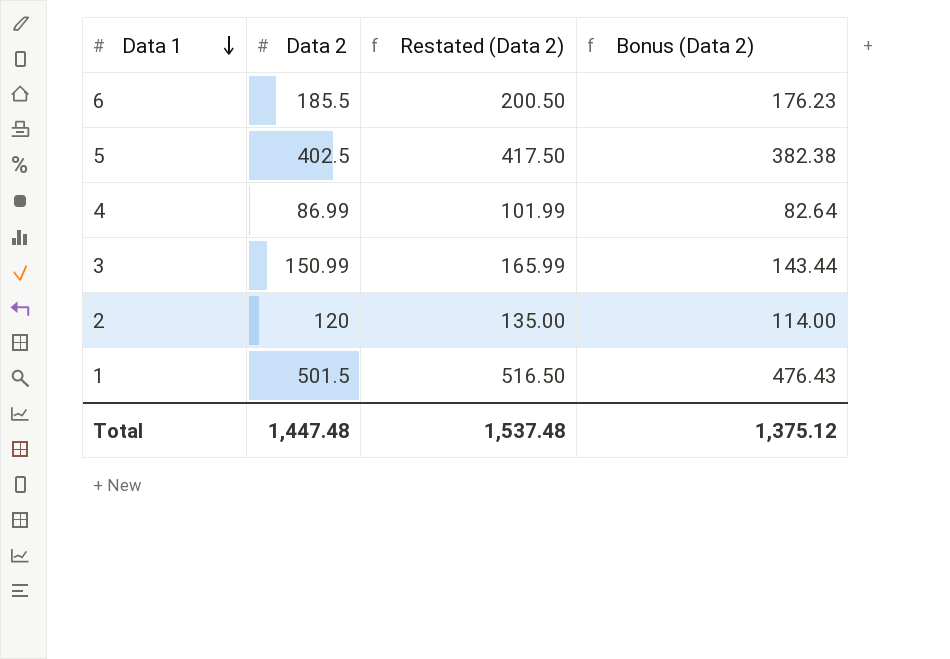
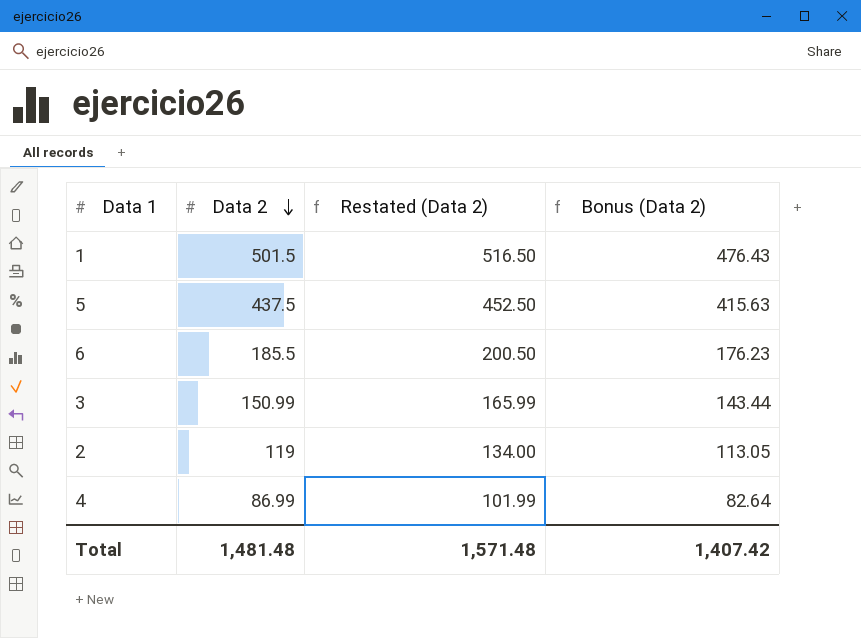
row order: Data 1 descending -> Data 2 descending
5 | Data 2: 402.5 -> 437.5
5 | Restated (Data 2): 417.50 -> 452.50
5 | Bonus (Data 2): 382.38 -> 415.63
2 | Data 2: 120 -> 119
2 | Restated (Data 2): 135.00 -> 134.00
2 | Bonus (Data 2): 114.00 -> 113.05
Total | Data 2: 1,447.48 -> 1,481.48
Total | Restated (Data 2): 1,537.48 -> 1,571.48
Total | Bonus (Data 2): 1,375.12 -> 1,407.42

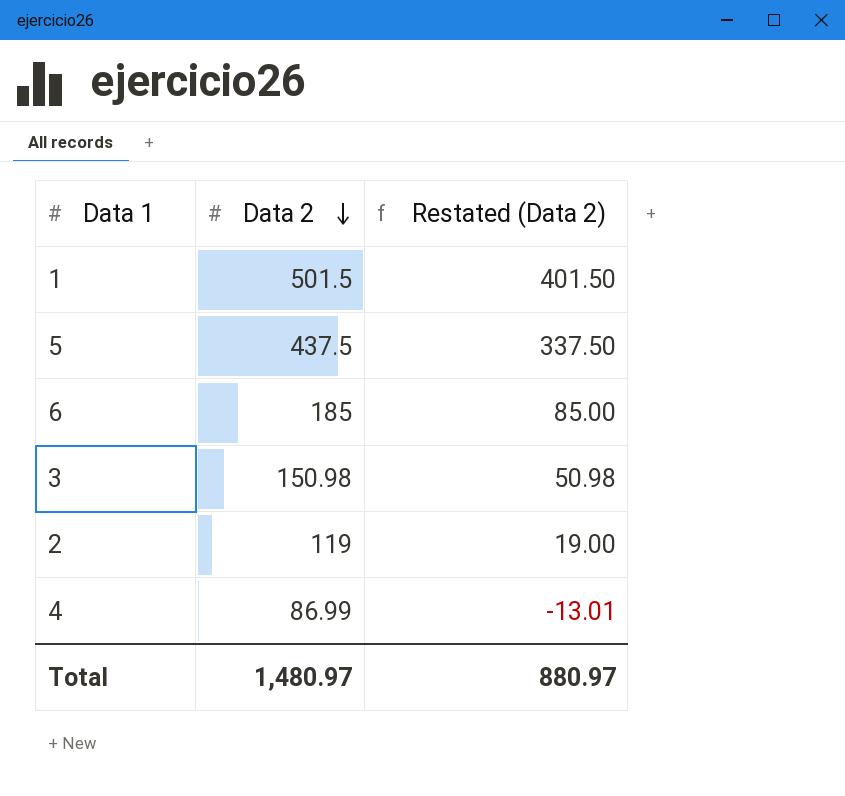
column Bonus (Data 2) | formula: [Data 2] * 0.95 -> none
column Restated (Data 2) | formula: [Data 2] + 15 -> [Data 2] - 100
6 | Data 2: 185.5 -> 185
3 | Data 2: 150.99 -> 150.98
Total | Data 2: 1,481.48 -> 1,480.97
Total | Restated (Data 2): 1,571.48 -> 880.97

